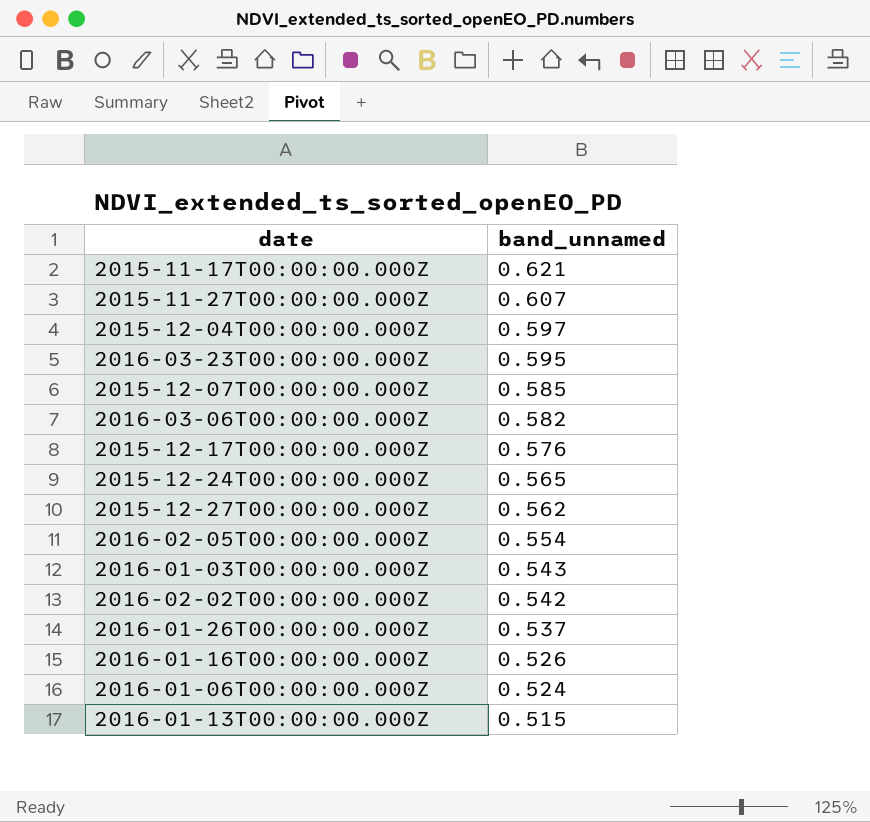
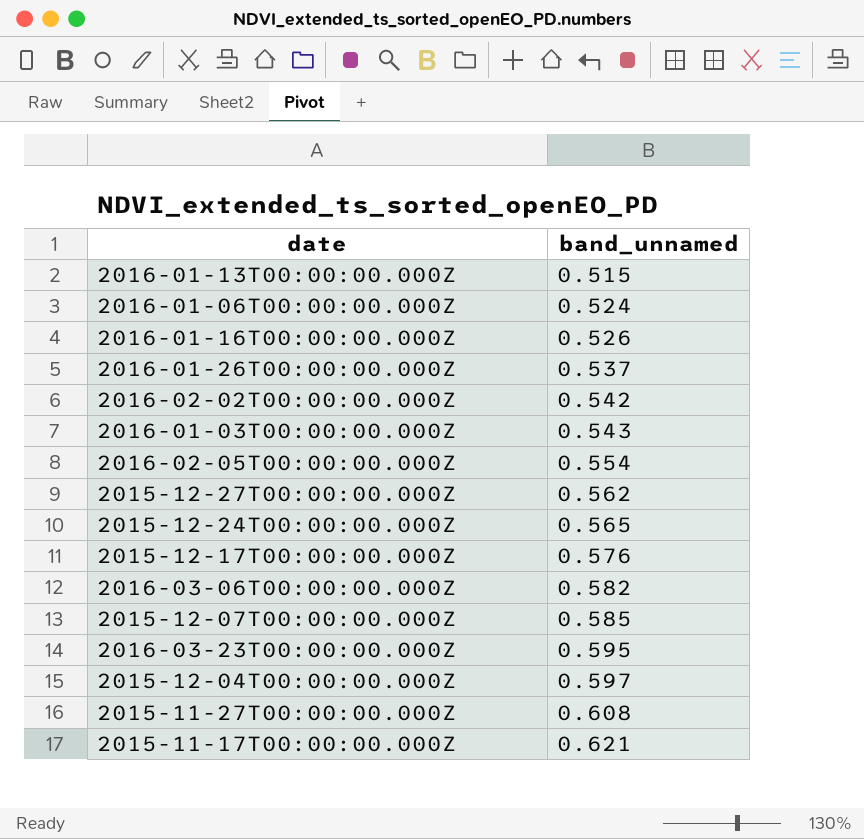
row order: band_unnamed descending -> band_unnamed ascending
2015-11-27T00:00:00.000Z | band_unnamed: 0.607 -> 0.608

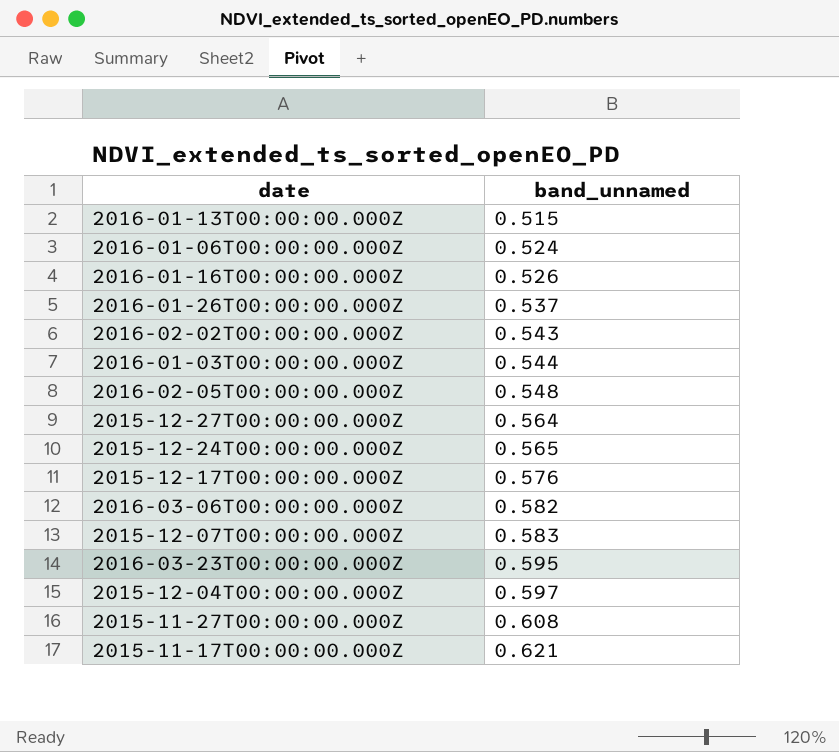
2016-02-02T00:00:00.000Z | band_unnamed: 0.542 -> 0.543
2016-01-03T00:00:00.000Z | band_unnamed: 0.543 -> 0.544
2016-02-05T00:00:00.000Z | band_unnamed: 0.554 -> 0.548
2015-12-27T00:00:00.000Z | band_unnamed: 0.562 -> 0.564
2015-12-07T00:00:00.000Z | band_unnamed: 0.585 -> 0.583

